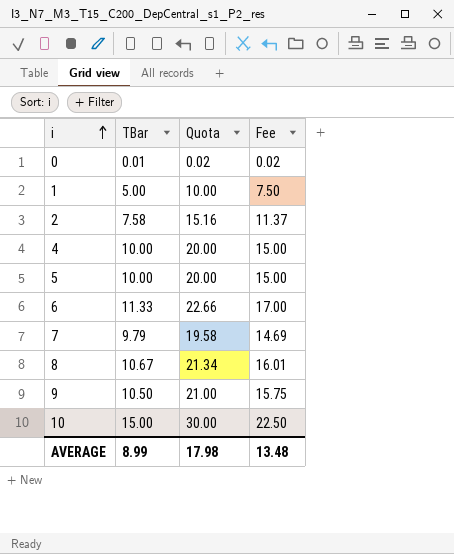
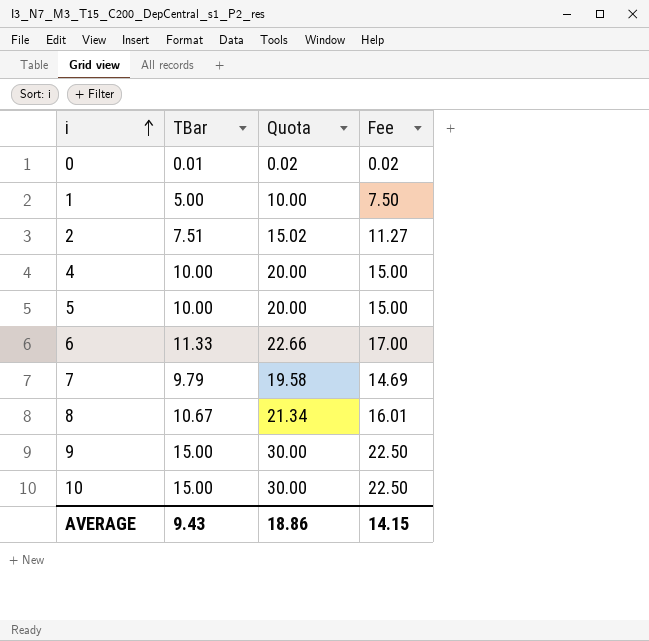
2 | TBar: 7.58 -> 7.51
2 | Quota: 15.16 -> 15.02
2 | Fee: 11.37 -> 11.27
9 | TBar: 10.50 -> 15.00
9 | Quota: 21.00 -> 30.00
9 | Fee: 15.75 -> 22.50
AVERAGE | TBar: 8.99 -> 9.43
AVERAGE | Quota: 17.98 -> 18.86
AVERAGE | Fee: 13.48 -> 14.15

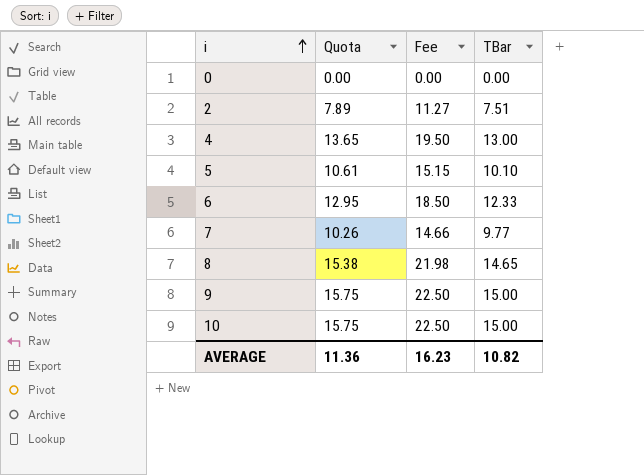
column Quota | formula: [TBar] * 2 -> [TBar] * 1.05
column TBar | position: 2 -> 4
row 1: 5.00 | 10.00 | 7.50 -> none
0 | Fee: 0.02 -> 0.00
0 | TBar: 0.01 -> 0.00
4 | Fee: 15.00 -> 19.50
4 | TBar: 10.00 -> 13.00
5 | Fee: 15.00 -> 15.15
5 | TBar: 10.00 -> 10.10
6 | Fee: 17.00 -> 18.50
6 | TBar: 11.33 -> 12.33
7 | Fee: 14.69 -> 14.66
7 | TBar: 9.79 -> 9.77
8 | Fee: 16.01 -> 21.98
8 | TBar: 10.67 -> 14.65
AVERAGE | Quota: 18.86 -> 11.36
AVERAGE | Fee: 14.15 -> 16.23
AVERAGE | TBar: 9.43 -> 10.82

